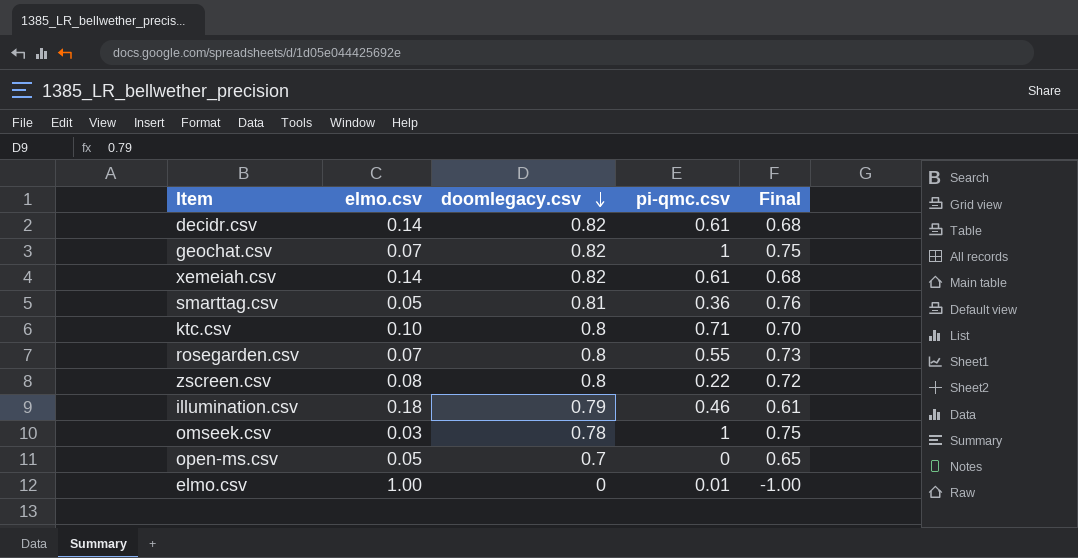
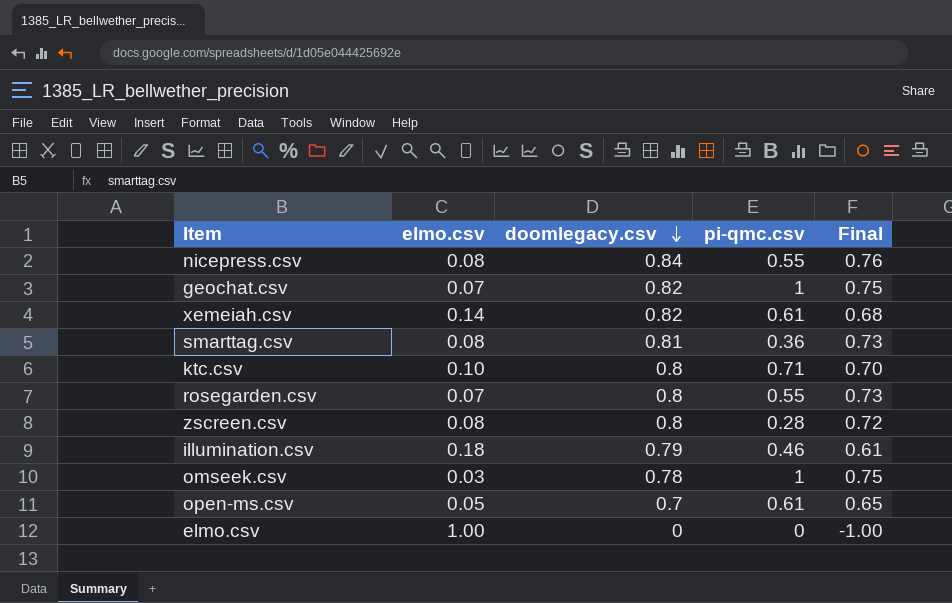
row decidr.csv: 0.14 | 0.82 | 0.61 | 0.68 -> none
row nicepress.csv: none -> 0.08 | 0.84 | 0.55 | 0.76
smarttag.csv | elmo.csv: 0.05 -> 0.08
smarttag.csv | Final: 0.76 -> 0.73
zscreen.csv | pi-qmc.csv: 0.22 -> 0.28
open-ms.csv | pi-qmc.csv: 0 -> 0.61
elmo.csv | pi-qmc.csv: 0.01 -> 0

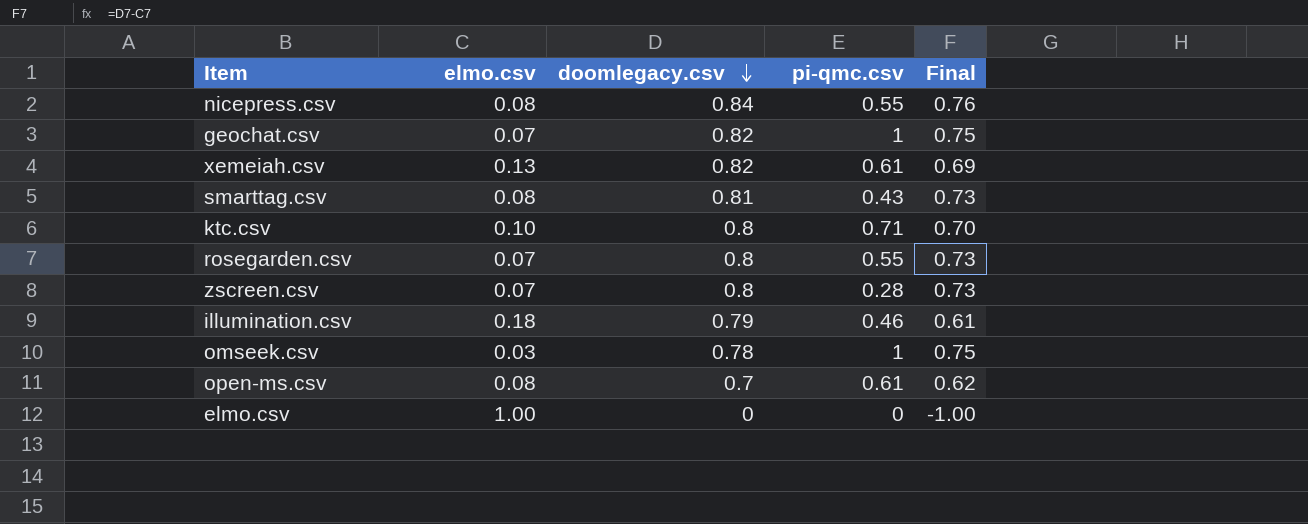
xemeiah.csv | elmo.csv: 0.14 -> 0.13
xemeiah.csv | Final: 0.68 -> 0.69
smarttag.csv | pi-qmc.csv: 0.36 -> 0.43
zscreen.csv | elmo.csv: 0.08 -> 0.07
zscreen.csv | Final: 0.72 -> 0.73
open-ms.csv | elmo.csv: 0.05 -> 0.08
open-ms.csv | Final: 0.65 -> 0.62

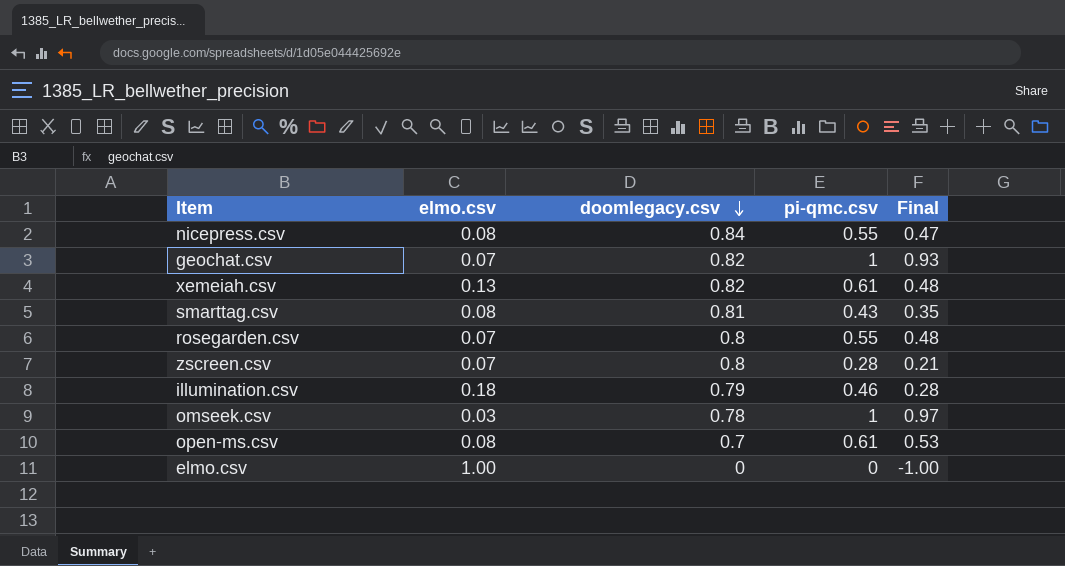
column Final | formula: [doomlegacy.csv] - [elmo.csv] -> [pi-qmc.csv] - [elmo.csv]
row ktc.csv: 0.10 | 0.8 | 0.71 | 0.70 -> none

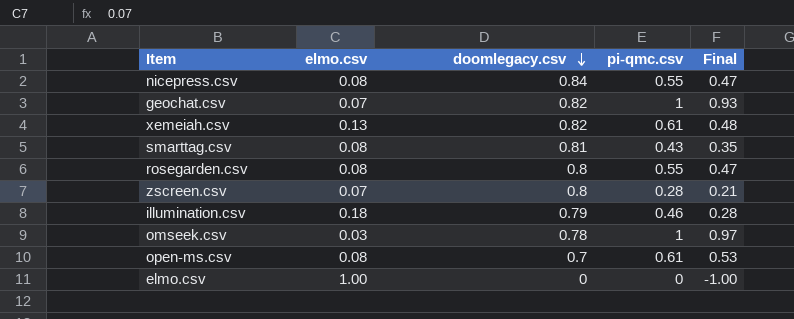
rosegarden.csv | elmo.csv: 0.07 -> 0.08
rosegarden.csv | Final: 0.48 -> 0.47

